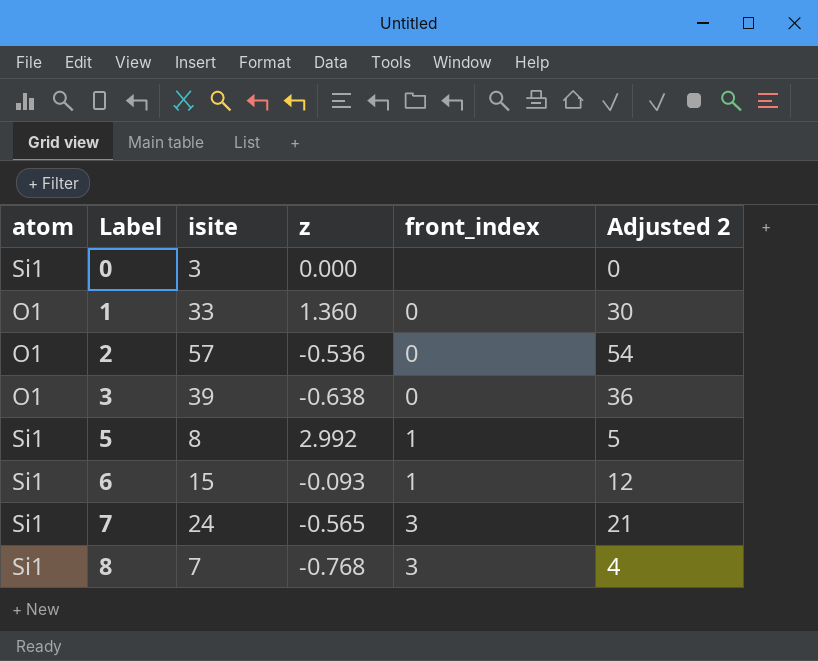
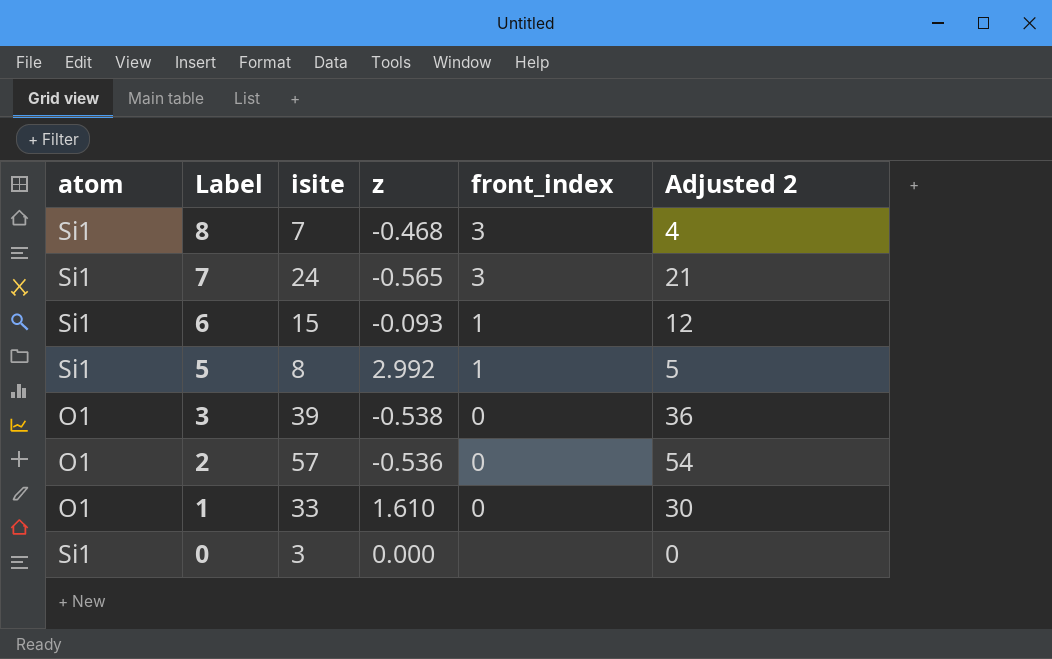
row order: Label ascending -> Label descending
8 | z: -0.768 -> -0.468
3 | z: -0.638 -> -0.538
1 | z: 1.360 -> 1.610

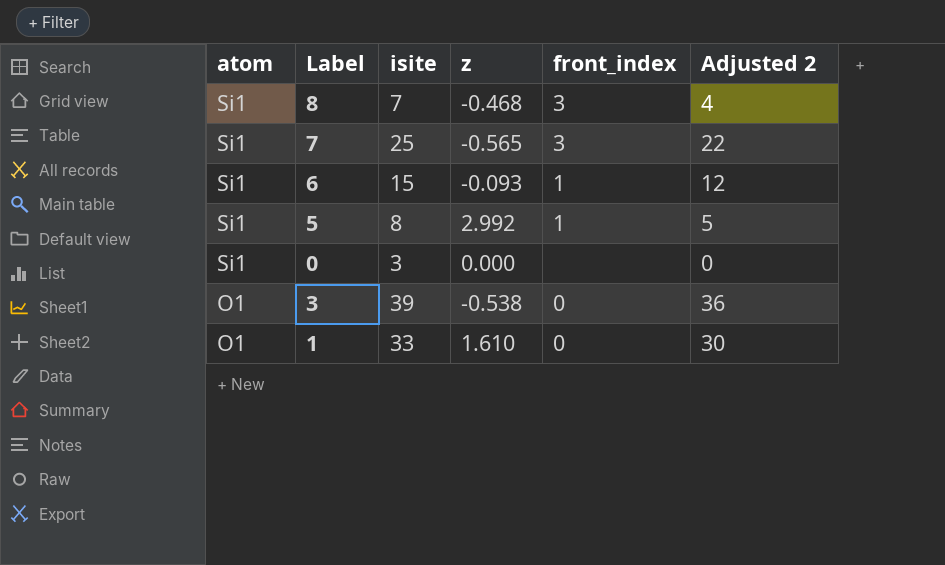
row order: Label descending -> atom descending
row 2: O1 | 57 | -0.536 | 0 | 54 -> none
7 | isite: 24 -> 25
7 | Adjusted 2: 21 -> 22

